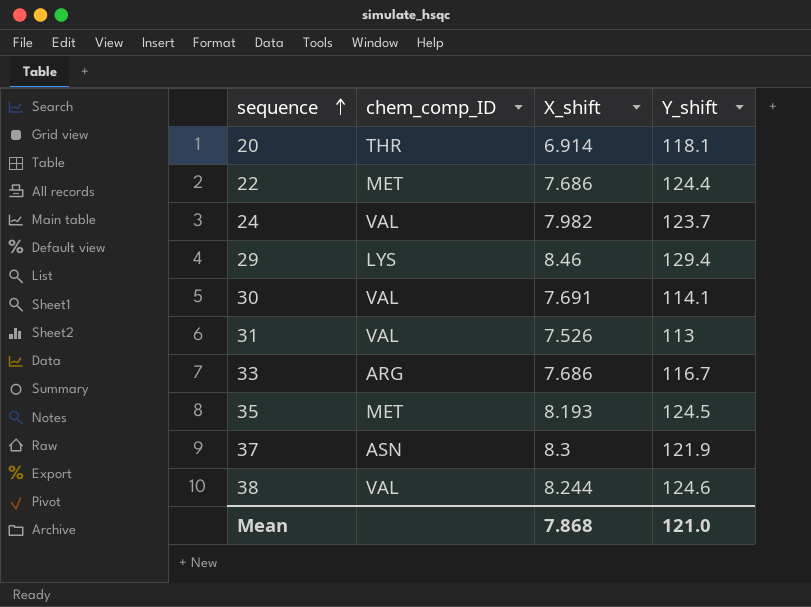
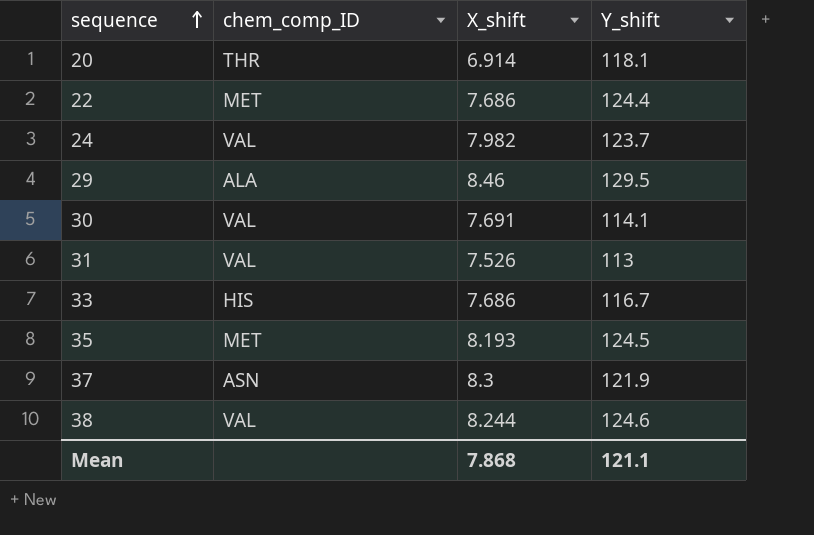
29 | chem_comp_ID: LYS -> ALA
29 | Y_shift: 129.4 -> 129.5
33 | chem_comp_ID: ARG -> HIS
Mean | Y_shift: 121.0 -> 121.1

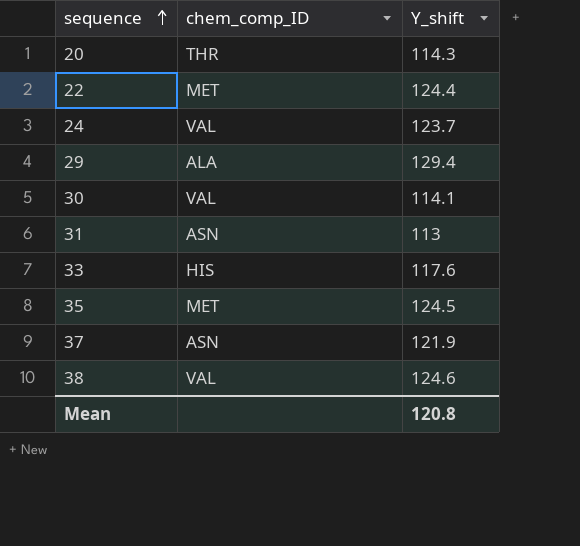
column X_shift | position: 3 -> none
20 | Y_shift: 118.1 -> 114.3
29 | Y_shift: 129.5 -> 129.4
31 | chem_comp_ID: VAL -> ASN
33 | Y_shift: 116.7 -> 117.6
Mean | Y_shift: 121.1 -> 120.8

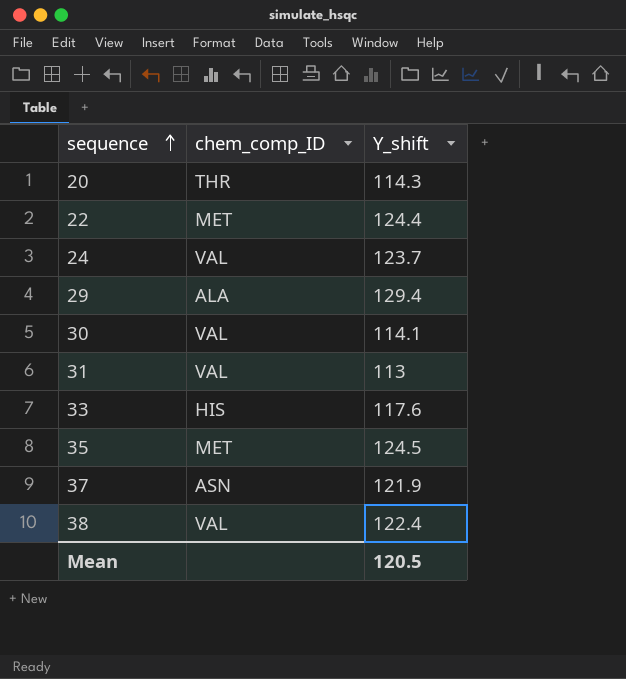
31 | chem_comp_ID: ASN -> VAL
38 | Y_shift: 124.6 -> 122.4
Mean | Y_shift: 120.8 -> 120.5

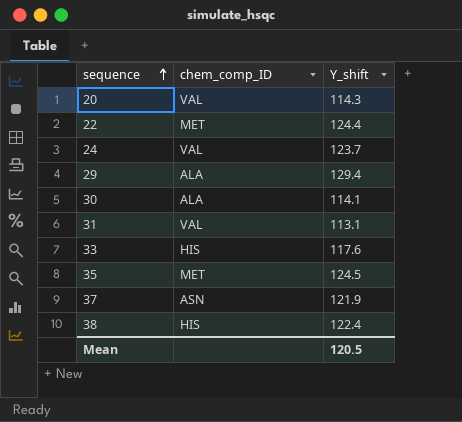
20 | chem_comp_ID: THR -> VAL
30 | chem_comp_ID: VAL -> ALA
31 | Y_shift: 113 -> 113.1
38 | chem_comp_ID: VAL -> HIS

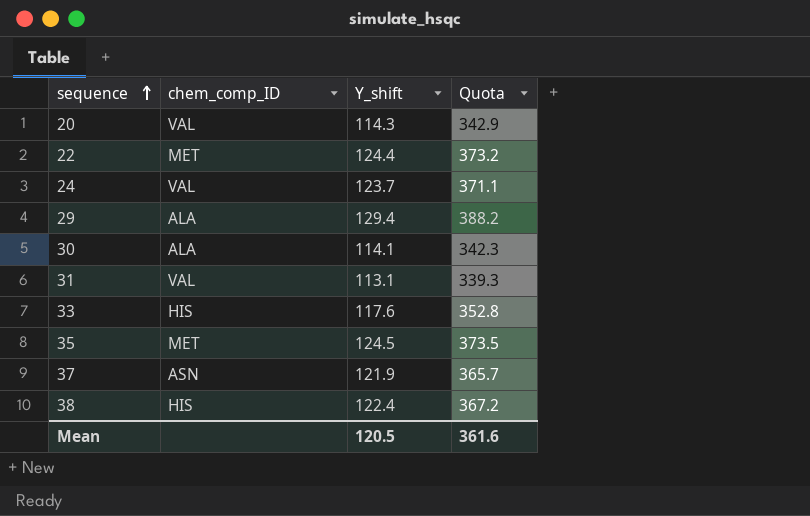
column Quota | formula: none -> [Y_shift] * 3

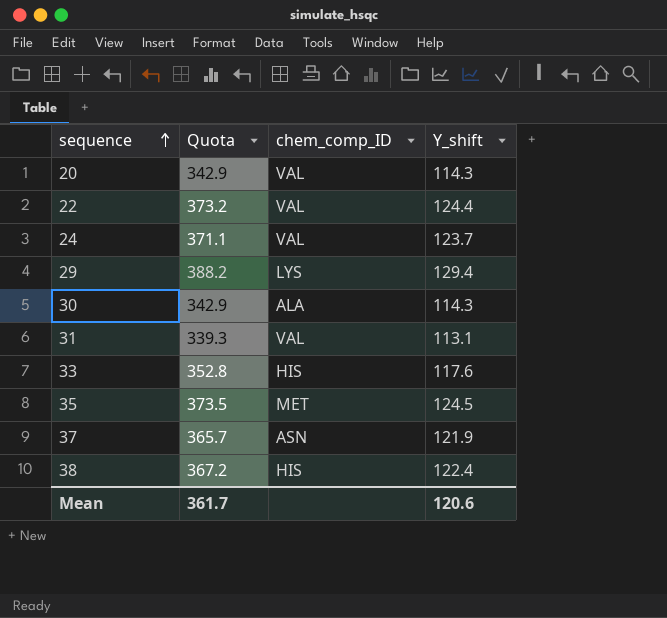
column Quota | position: 4 -> 2
22 | chem_comp_ID: MET -> VAL
29 | chem_comp_ID: ALA -> LYS
30 | Quota: 342.3 -> 342.9
30 | Y_shift: 114.1 -> 114.3
Mean | Quota: 361.6 -> 361.7
Mean | Y_shift: 120.5 -> 120.6

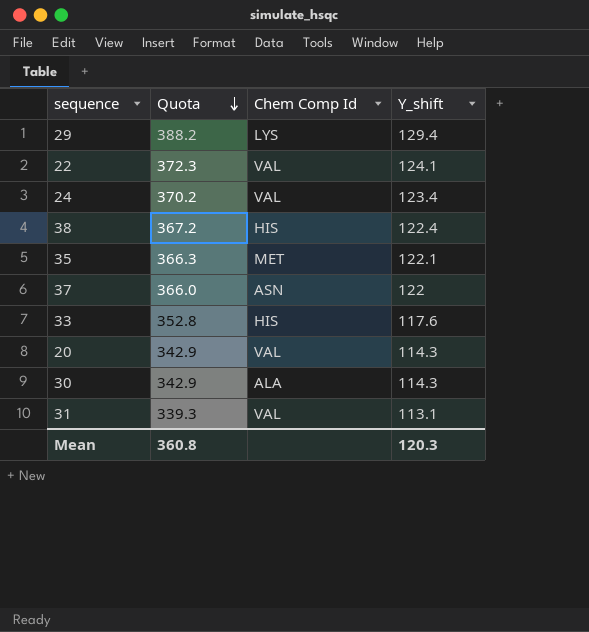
row order: sequence ascending -> Quota descending
column name: chem_comp_ID -> Chem Comp Id
22 | Quota: 373.2 -> 372.3
22 | Y_shift: 124.4 -> 124.1
24 | Quota: 371.1 -> 370.2
24 | Y_shift: 123.7 -> 123.4
35 | Quota: 373.5 -> 366.3
35 | Y_shift: 124.5 -> 122.1
37 | Quota: 365.7 -> 366.0
37 | Y_shift: 121.9 -> 122
Mean | Quota: 361.7 -> 360.8
Mean | Y_shift: 120.6 -> 120.3

